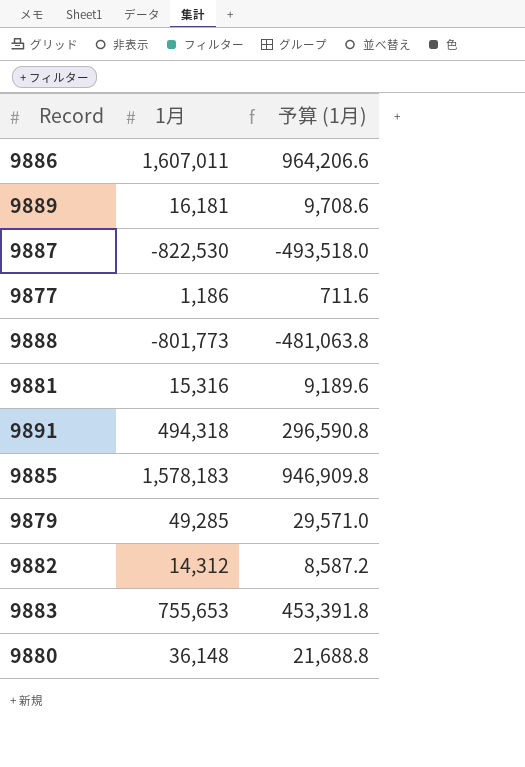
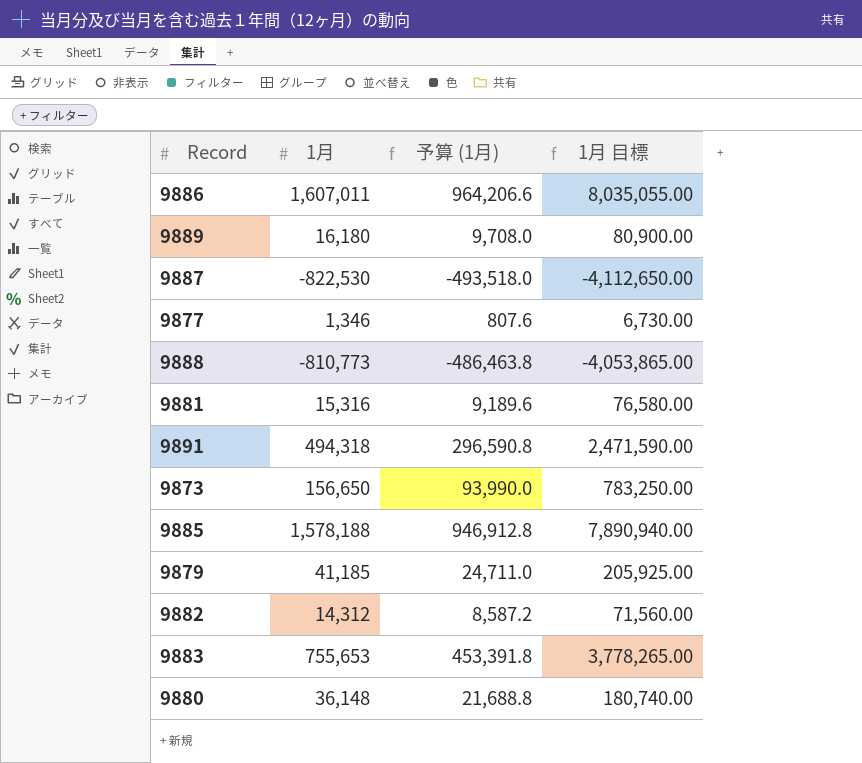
column 1月 目標 | formula: none -> [1月] * 5
9889 | 1月: 16,181 -> 16,180
9889 | 予算 (1月): 9,708.6 -> 9,708.0
9877 | 1月: 1,186 -> 1,346
9877 | 予算 (1月): 711.6 -> 807.6
9888 | 1月: -801,773 -> -810,773
9888 | 予算 (1月): -481,063.8 -> -486,463.8
row 9873: none -> 156,650 | 93,990.0 | 783,250.00
9885 | 1月: 1,578,183 -> 1,578,188
9885 | 予算 (1月): 946,909.8 -> 946,912.8
9879 | 1月: 49,285 -> 41,185
9879 | 予算 (1月): 29,571.0 -> 24,711.0

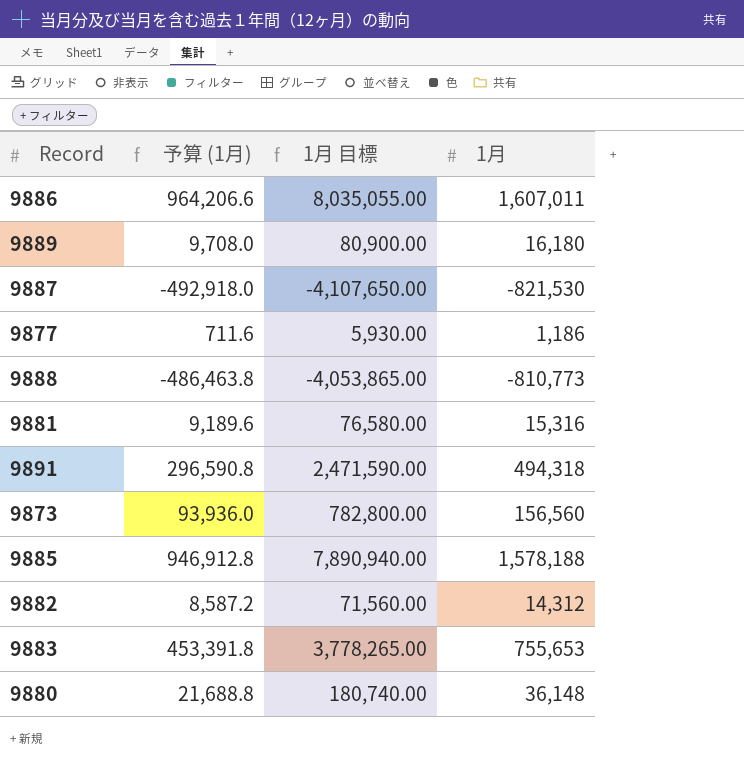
column 1月 | position: 2 -> 4
row 9879: 41,185 | 24,711.0 | 205,925.00 -> none
9887 | 予算 (1月): -493,518.0 -> -492,918.0
9887 | 1月 目標: -4,112,650.00 -> -4,107,650.00
9887 | 1月: -822,530 -> -821,530
9877 | 予算 (1月): 807.6 -> 711.6
9877 | 1月 目標: 6,730.00 -> 5,930.00
9877 | 1月: 1,346 -> 1,186
9873 | 予算 (1月): 93,990.0 -> 93,936.0
9873 | 1月 目標: 783,250.00 -> 782,800.00
9873 | 1月: 156,650 -> 156,560

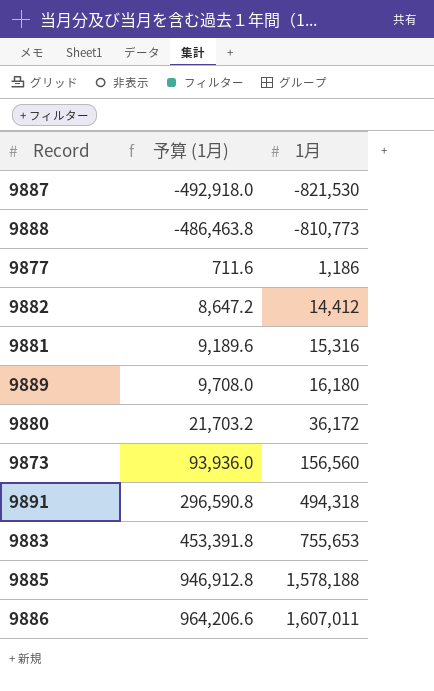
row order: none -> 予算 (1月) ascending
column 1月 目標 | formula: [1月] * 5 -> none
9882 | 予算 (1月): 8,587.2 -> 8,647.2
9882 | 1月: 14,312 -> 14,412
9880 | 予算 (1月): 21,688.8 -> 21,703.2
9880 | 1月: 36,148 -> 36,172

